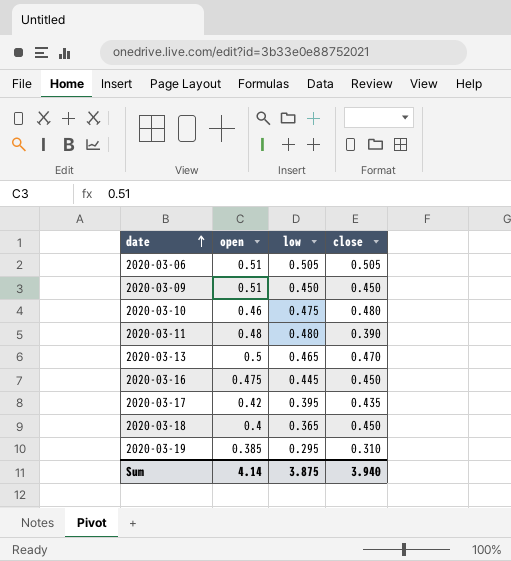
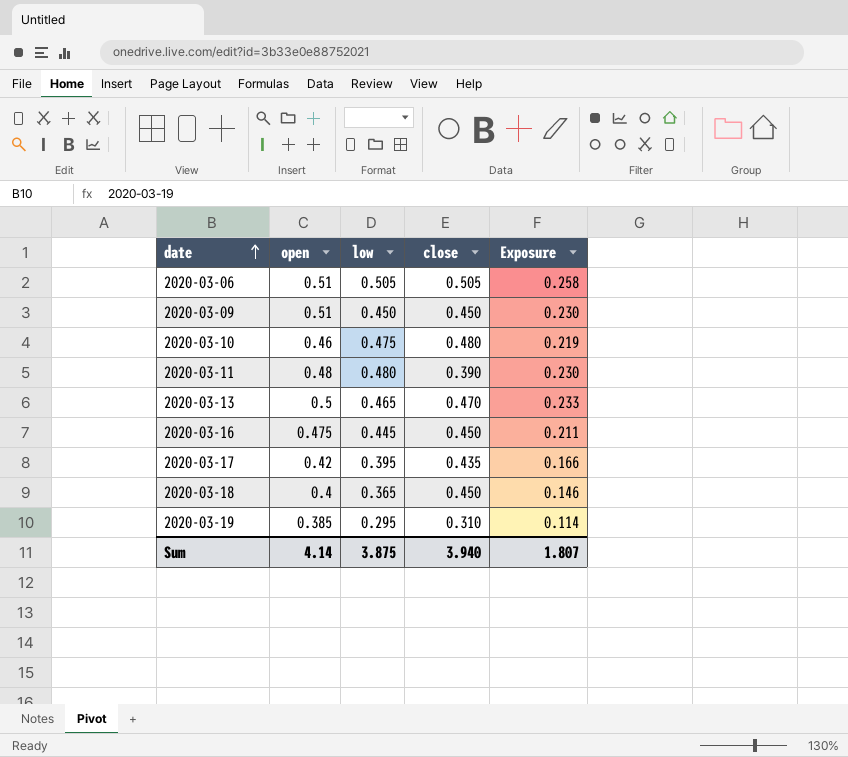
column Exposure | formula: none -> [open] * [low]

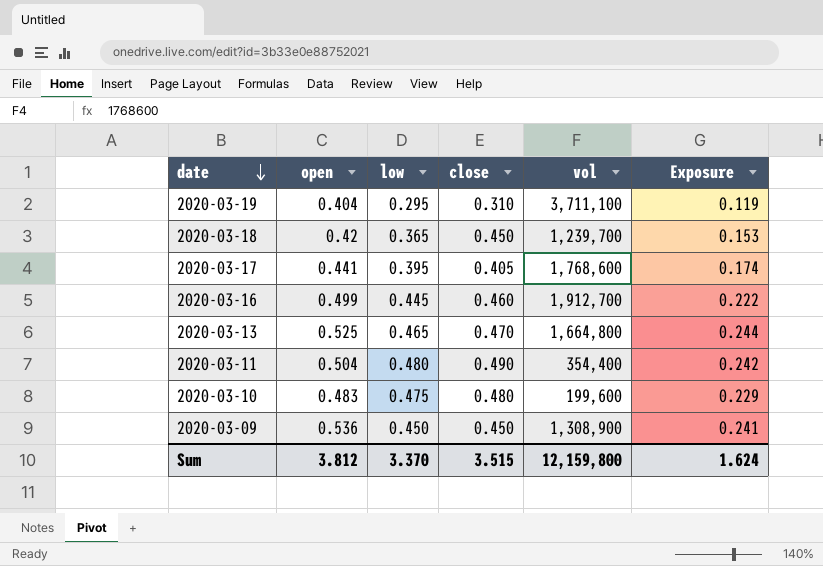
row order: date ascending -> date descending
column vol | position: none -> 5
row 2020-03-06: 0.51 | 0.505 | 0.505 | 0.258 -> none
2020-03-19 | open: 0.385 -> 0.404
2020-03-19 | Exposure: 0.114 -> 0.119
2020-03-18 | open: 0.4 -> 0.42
2020-03-18 | Exposure: 0.146 -> 0.153
2020-03-17 | open: 0.42 -> 0.441
2020-03-17 | close: 0.435 -> 0.405
2020-03-17 | Exposure: 0.166 -> 0.174
2020-03-16 | open: 0.475 -> 0.499
2020-03-16 | close: 0.450 -> 0.460
2020-03-16 | Exposure: 0.211 -> 0.222
2020-03-13 | open: 0.5 -> 0.525
2020-03-13 | Exposure: 0.233 -> 0.244
2020-03-11 | open: 0.48 -> 0.504
2020-03-11 | close: 0.390 -> 0.490
2020-03-11 | Exposure: 0.230 -> 0.242
2020-03-10 | open: 0.46 -> 0.483
2020-03-10 | Exposure: 0.219 -> 0.229
2020-03-09 | open: 0.51 -> 0.536
2020-03-09 | Exposure: 0.230 -> 0.241
Sum | open: 4.14 -> 3.812
Sum | low: 3.875 -> 3.370
Sum | close: 3.940 -> 3.515
Sum | Exposure: 1.807 -> 1.624

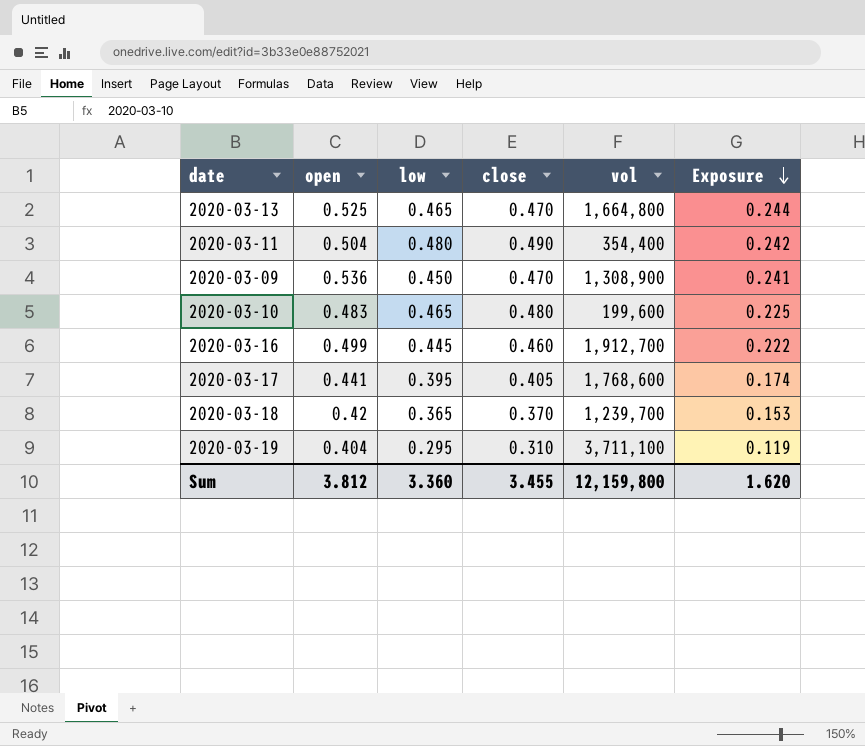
row order: date descending -> Exposure descending
2020-03-09 | close: 0.450 -> 0.470
2020-03-10 | low: 0.475 -> 0.465
2020-03-10 | Exposure: 0.229 -> 0.225
2020-03-18 | close: 0.450 -> 0.370
Sum | low: 3.370 -> 3.360
Sum | close: 3.515 -> 3.455
Sum | Exposure: 1.624 -> 1.620

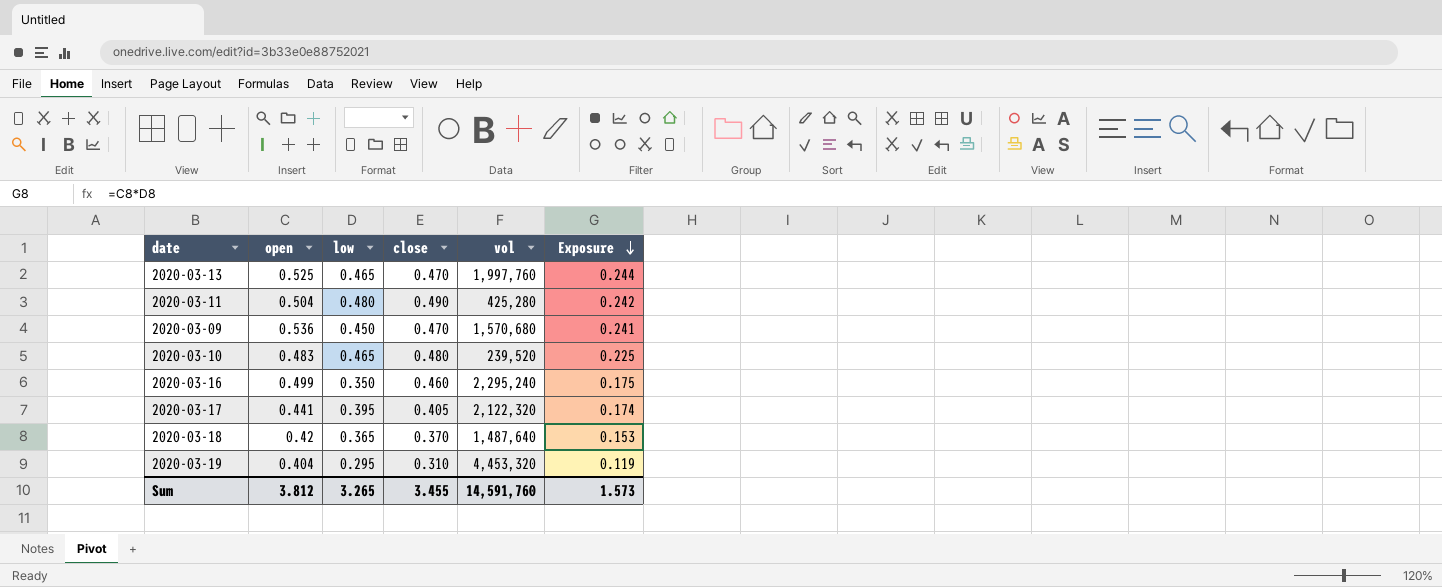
2020-03-13 | vol: 1,664,800 -> 1,997,760
2020-03-11 | vol: 354,400 -> 425,280
2020-03-09 | vol: 1,308,900 -> 1,570,680
2020-03-10 | vol: 199,600 -> 239,520
2020-03-16 | low: 0.445 -> 0.350
2020-03-16 | vol: 1,912,700 -> 2,295,240
2020-03-16 | Exposure: 0.222 -> 0.175
2020-03-17 | vol: 1,768,600 -> 2,122,320
2020-03-18 | vol: 1,239,700 -> 1,487,640
2020-03-19 | vol: 3,711,100 -> 4,453,320
Sum | low: 3.360 -> 3.265
Sum | vol: 12,159,800 -> 14,591,760
Sum | Exposure: 1.620 -> 1.573

